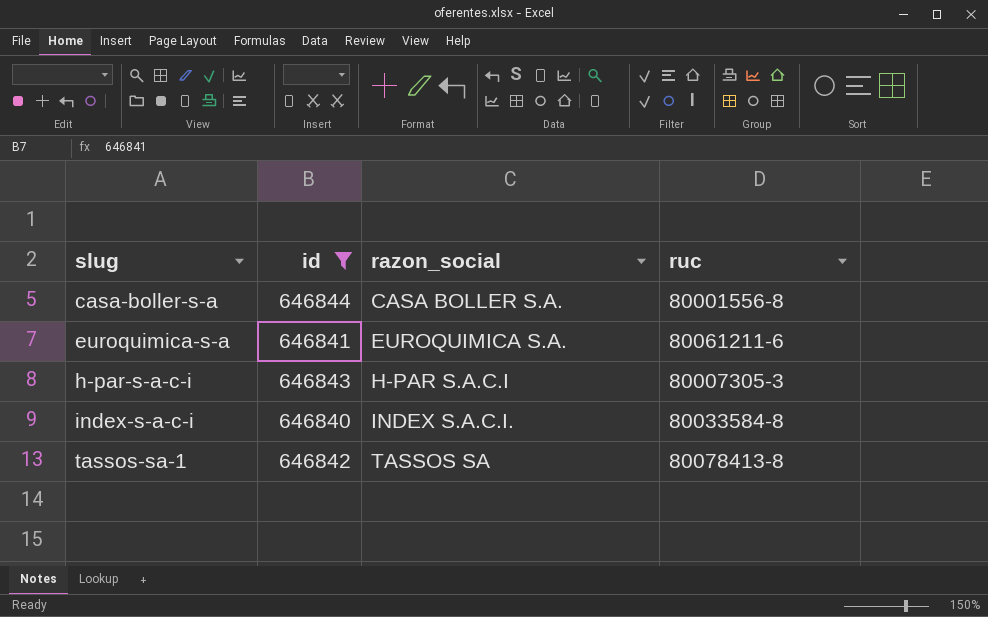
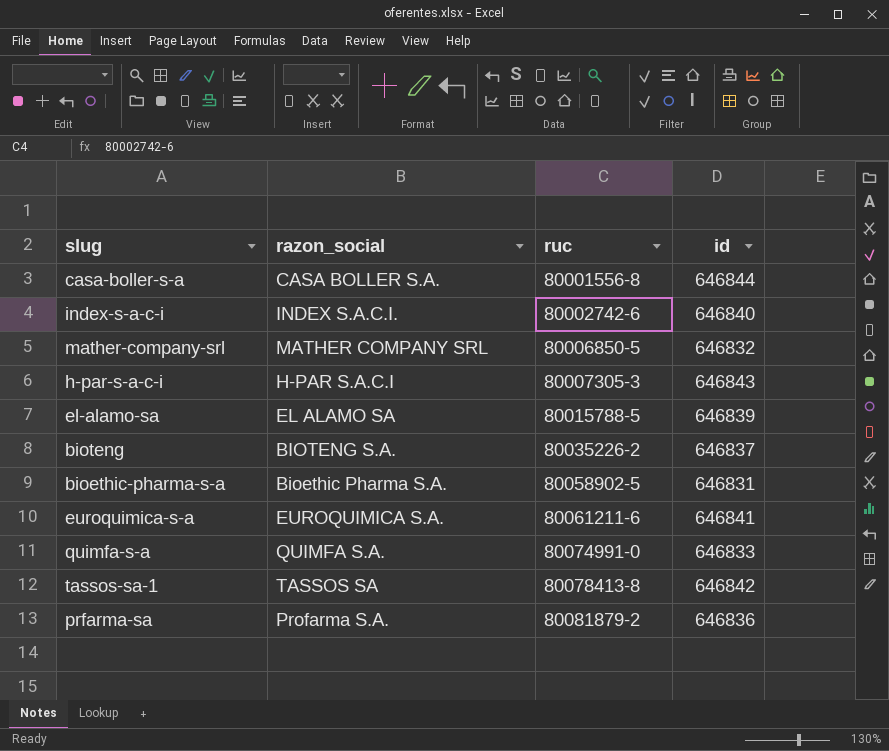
filter: id >= 646840 -> none
row order: slug ascending -> ruc ascending
column id | position: 2 -> 4
index-s-a-c-i | ruc: 80033584-8 -> 80002742-6

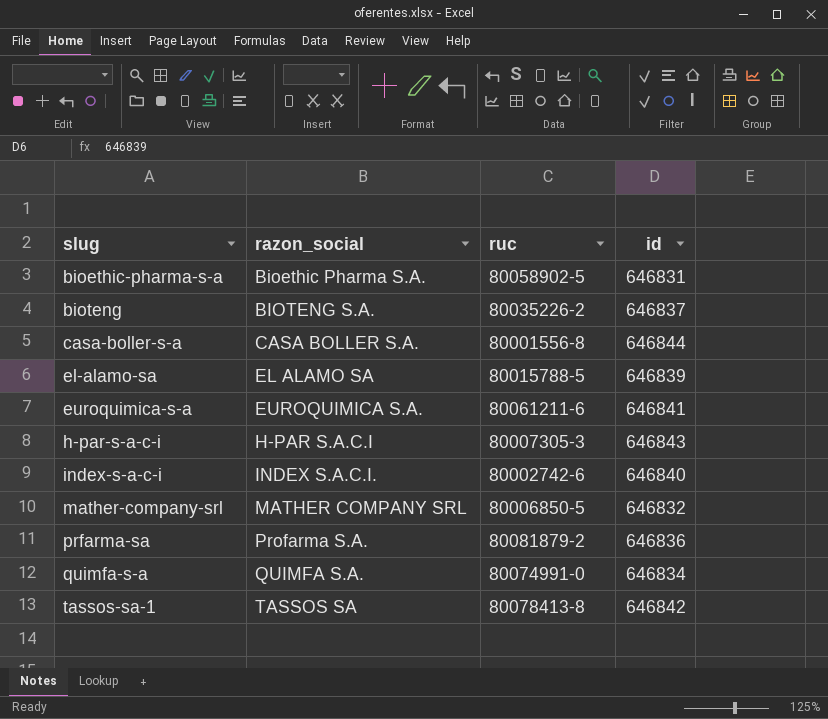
row order: ruc ascending -> slug ascending
quimfa-s-a | id: 646833 -> 646834

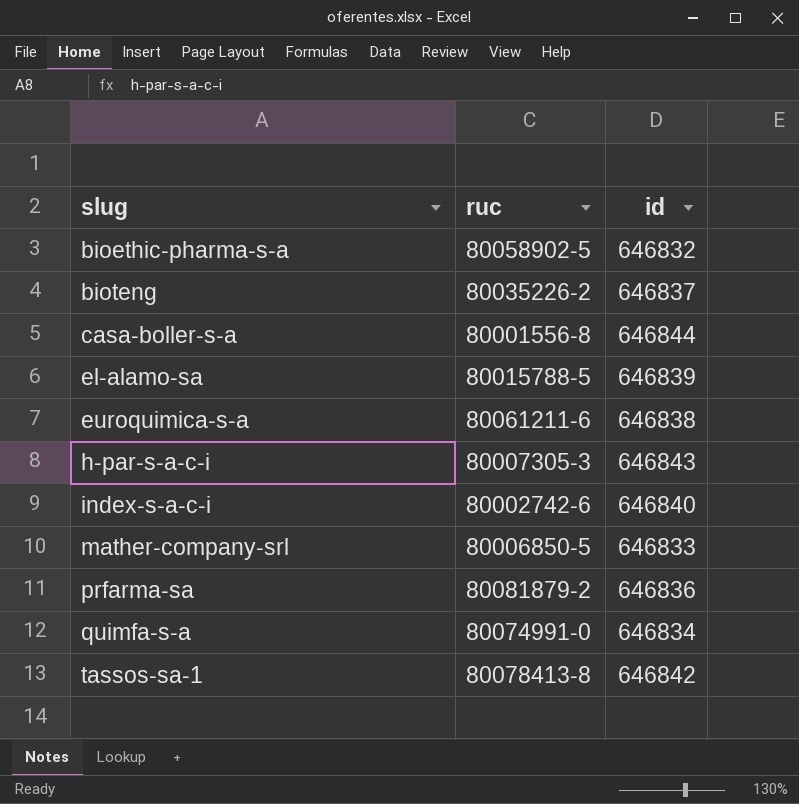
column razon_social | position: 2 -> none
bioethic-pharma-s-a | id: 646831 -> 646832
euroquimica-s-a | id: 646841 -> 646838
mather-company-srl | id: 646832 -> 646833

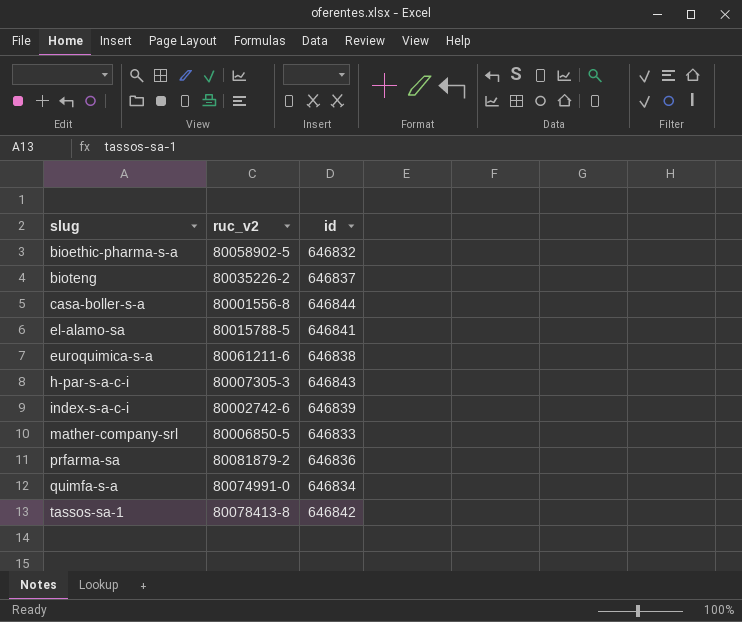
column name: ruc -> ruc_v2
el-alamo-sa | id: 646839 -> 646841
index-s-a-c-i | id: 646840 -> 646839

